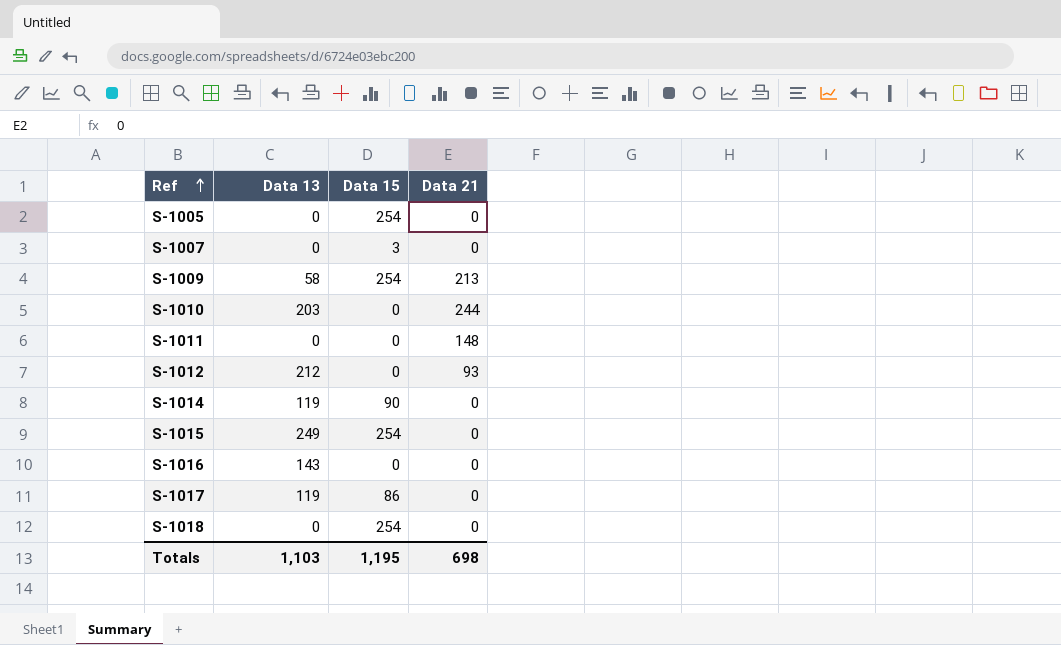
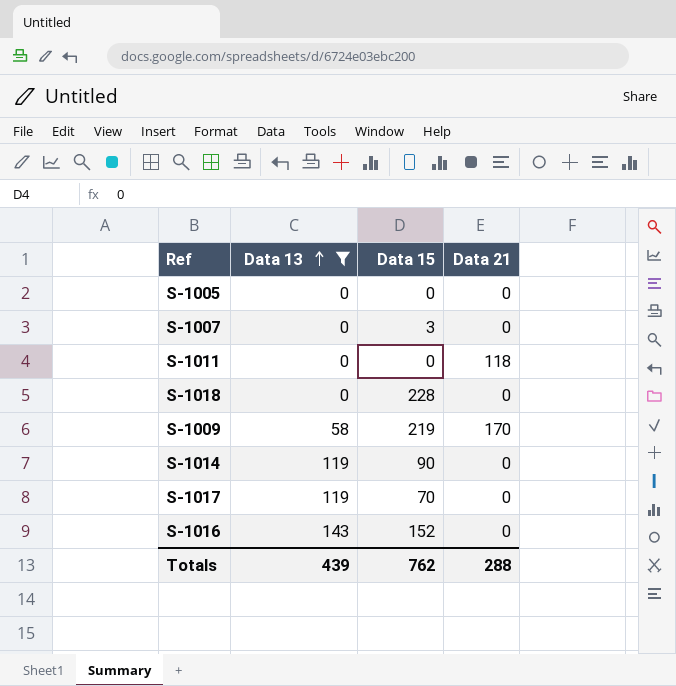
filter: none -> Data 13 <= 143
row order: Ref ascending -> Data 13 ascending
S-1005 | Data 15: 254 -> 0
S-1011 | Data 21: 148 -> 118
S-1018 | Data 15: 254 -> 228
S-1009 | Data 15: 254 -> 219
S-1009 | Data 21: 213 -> 170
S-1017 | Data 15: 86 -> 70
S-1016 | Data 15: 0 -> 152
Totals | Data 13: 1,103 -> 439
Totals | Data 15: 1,195 -> 762
Totals | Data 21: 698 -> 288

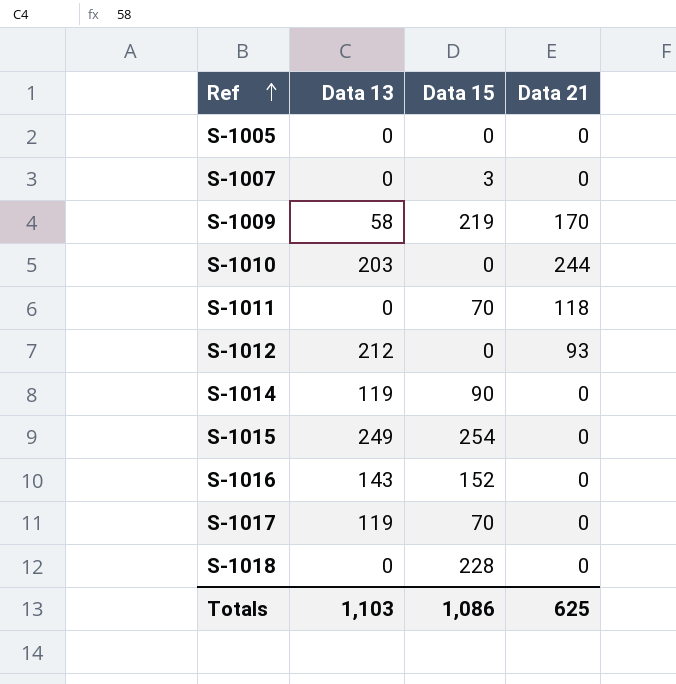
filter: Data 13 <= 143 -> none
row order: Data 13 ascending -> Ref ascending
S-1011 | Data 15: 0 -> 70
Totals | Data 13: 439 -> 1,103
Totals | Data 15: 762 -> 1,086
Totals | Data 21: 288 -> 625

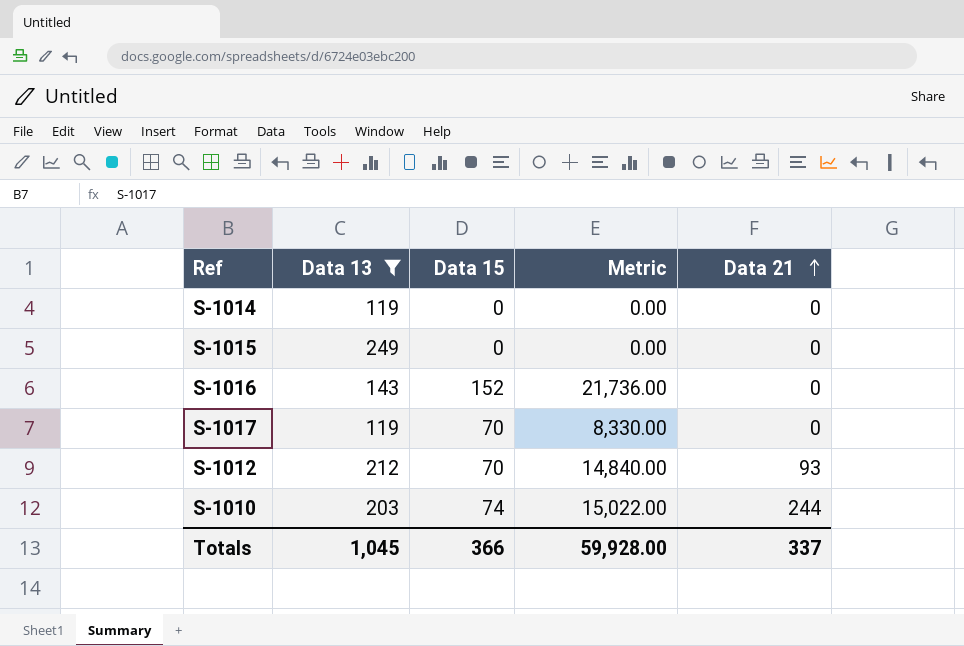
filter: none -> Data 13 >= 119
row order: Ref ascending -> Data 21 ascending
column Metric | formula: none -> [Data 13] * [Data 15]
S-1014 | Data 15: 90 -> 0
S-1015 | Data 15: 254 -> 0
S-1012 | Data 15: 0 -> 70
S-1010 | Data 15: 0 -> 74
Totals | Data 13: 1,103 -> 1,045
Totals | Data 15: 1,086 -> 366
Totals | Data 21: 625 -> 337

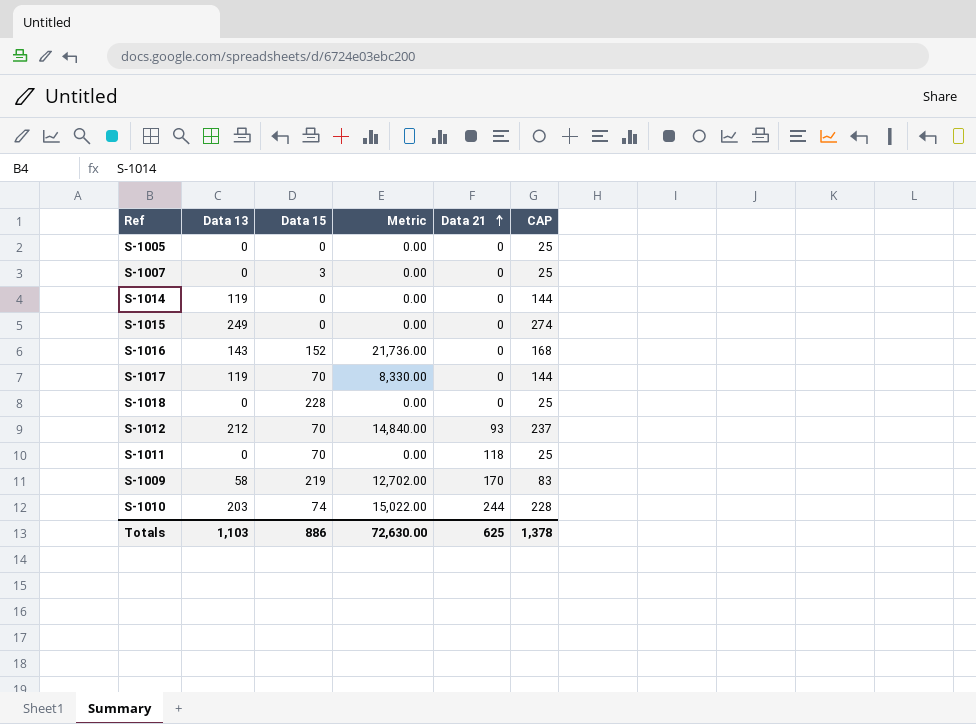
filter: Data 13 >= 119 -> none
column CAP | formula: none -> [Data 13] + 25
Totals | Data 13: 1,045 -> 1,103
Totals | Data 15: 366 -> 886
Totals | Metric: 59,928.00 -> 72,630.00
Totals | Data 21: 337 -> 625

